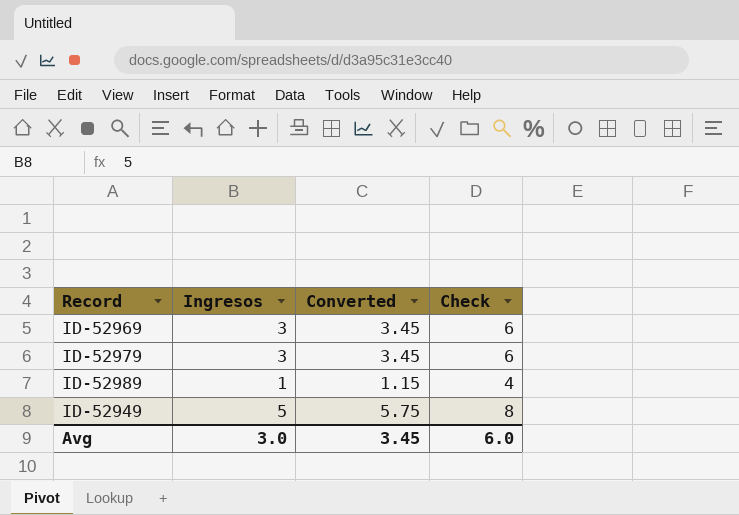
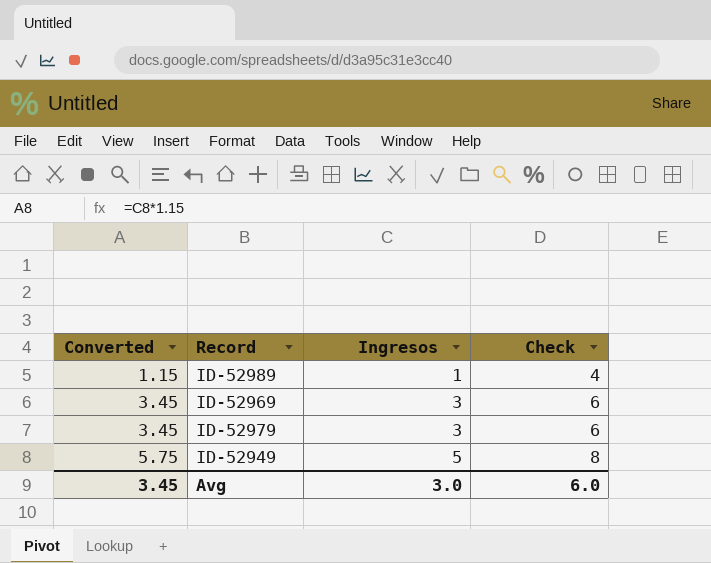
row order: none -> Converted ascending
column Converted | position: 3 -> 1

